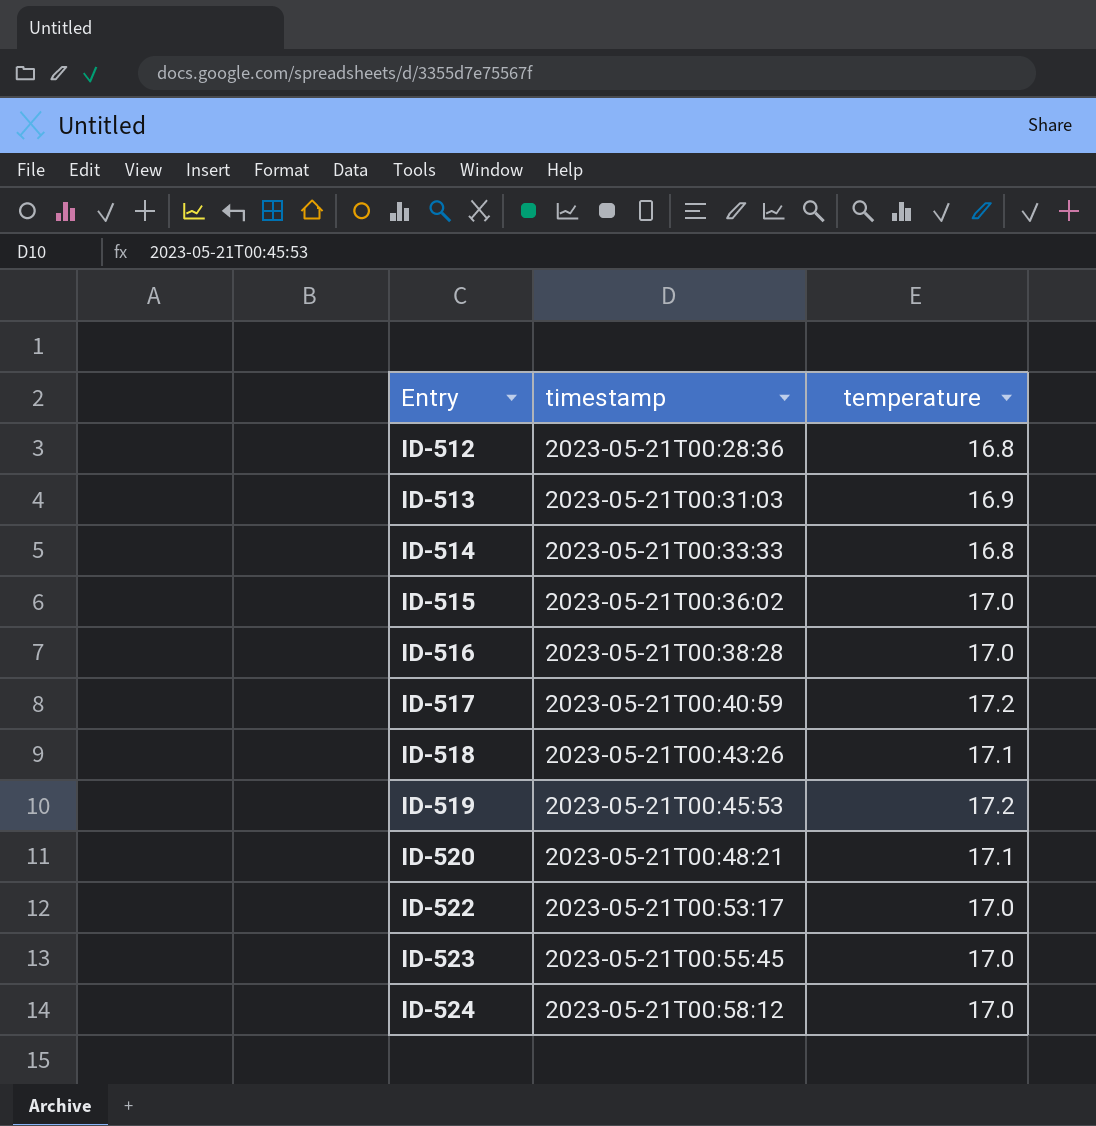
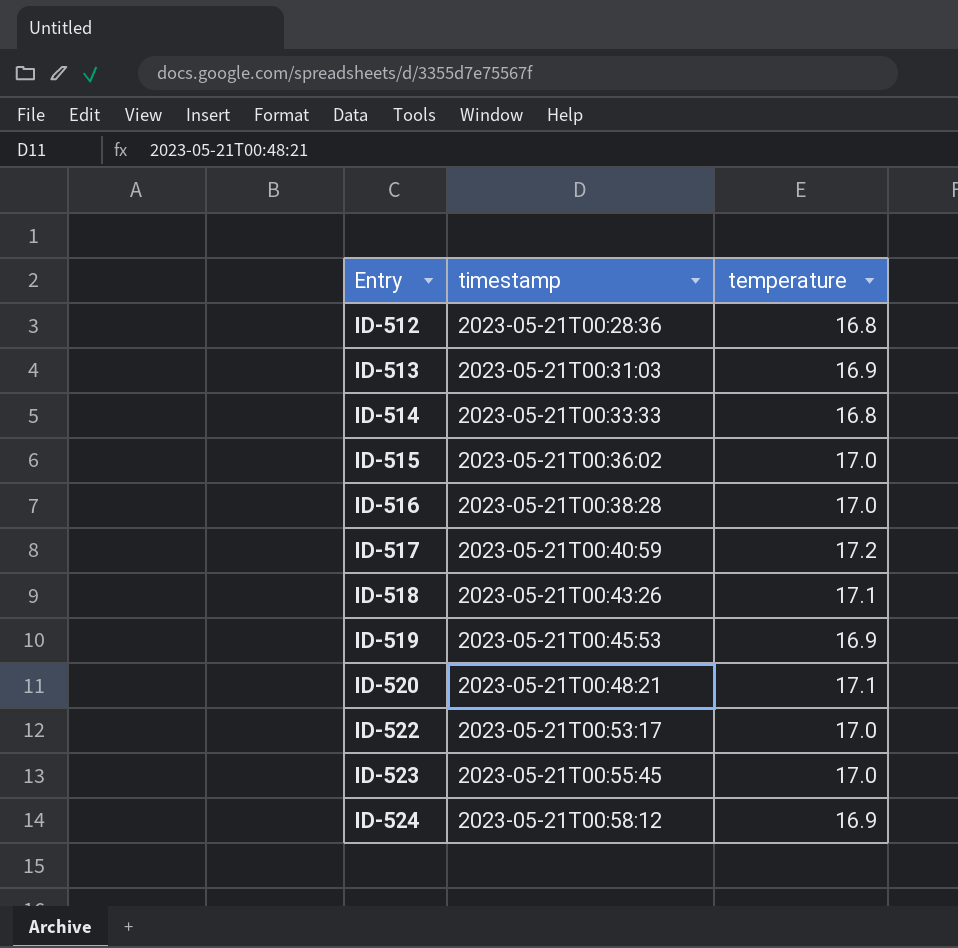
ID-519 | temperature: 17.2 -> 16.9
ID-524 | temperature: 17.0 -> 16.9

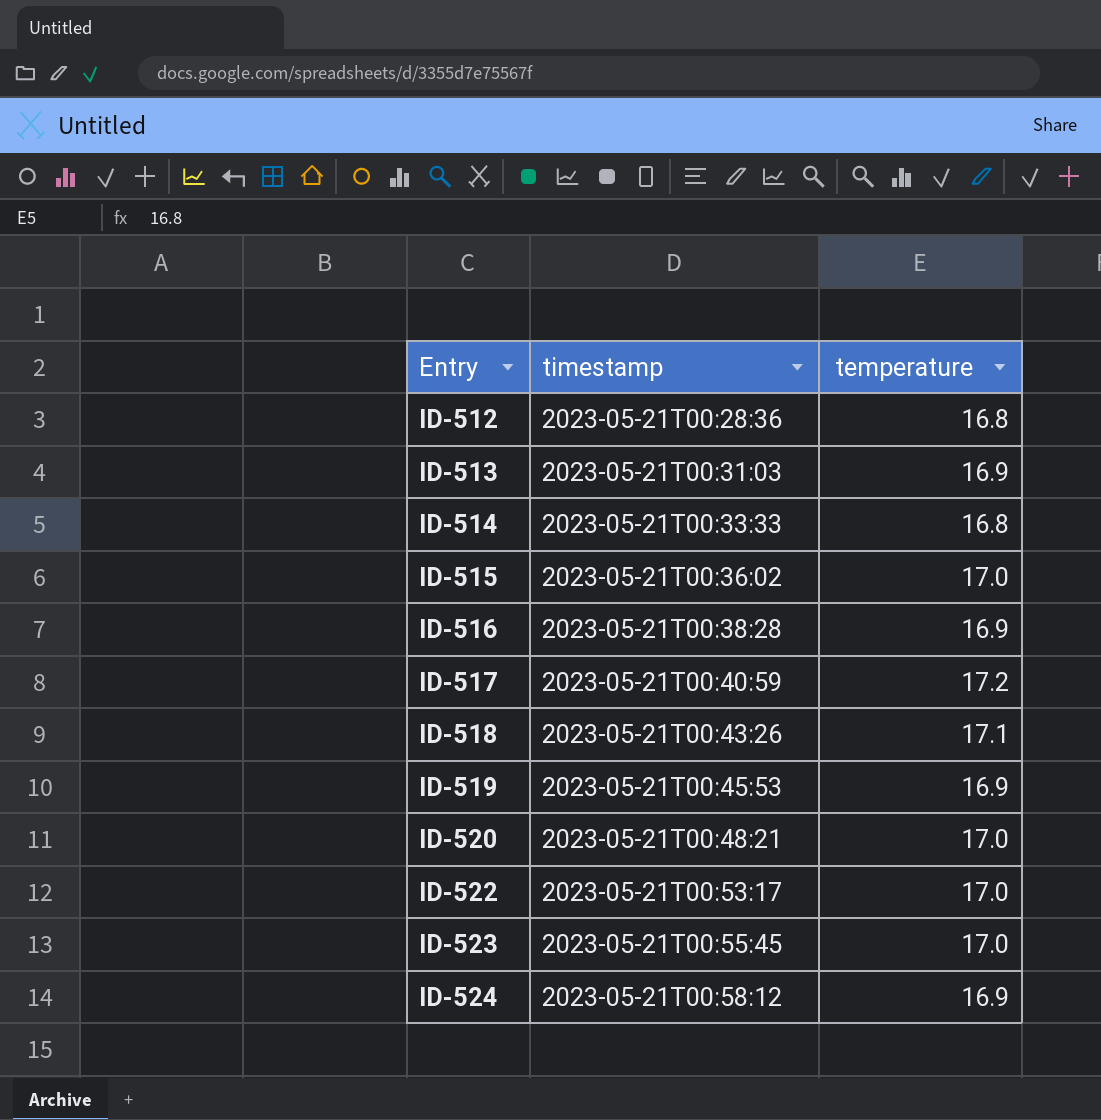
ID-516 | temperature: 17.0 -> 16.9
ID-520 | temperature: 17.1 -> 17.0

